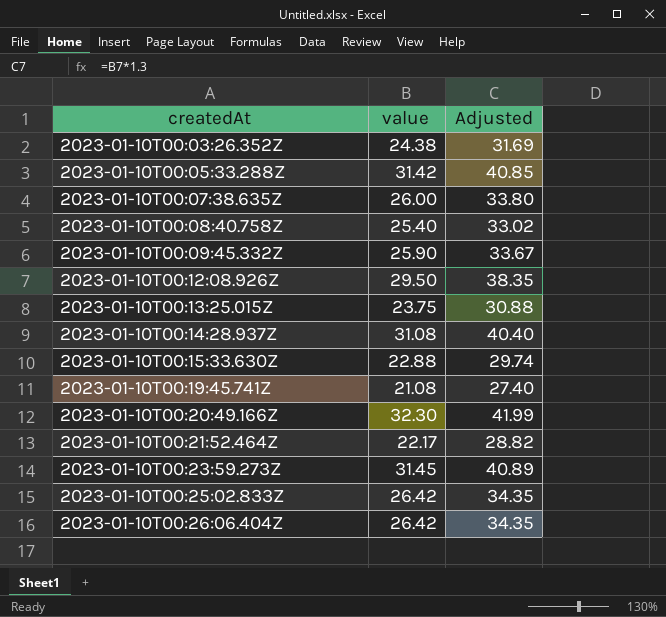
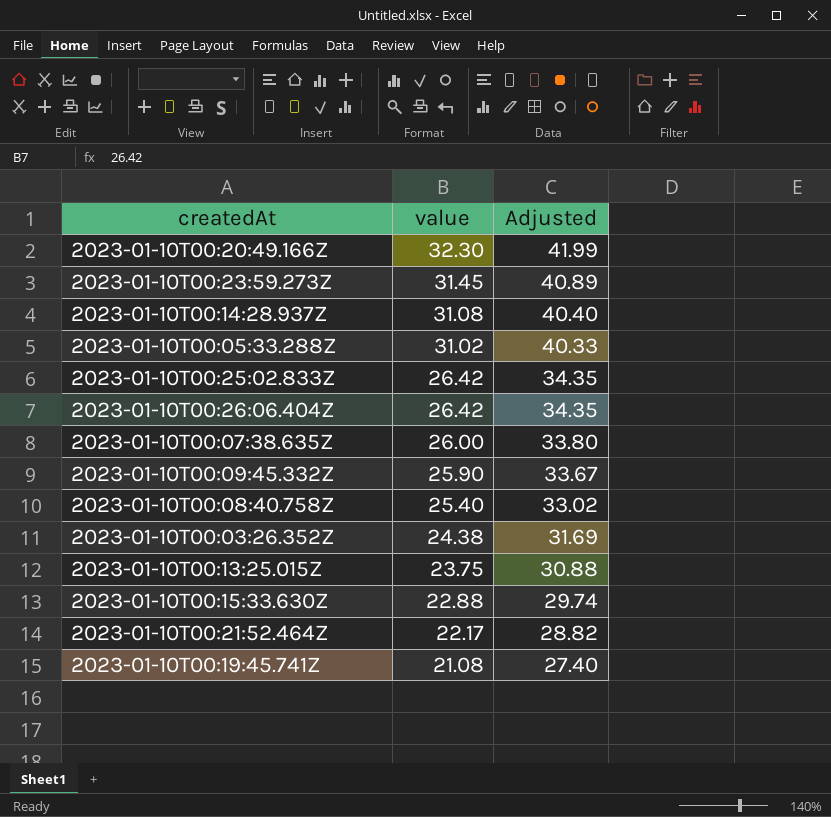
row order: createdAt ascending -> value descending
row 2023-01-10T00:12:08.926Z: 29.50 | 38.35 -> none
2023-01-10T00:05:33.288Z | value: 31.42 -> 31.02
2023-01-10T00:05:33.288Z | Adjusted: 40.85 -> 40.33

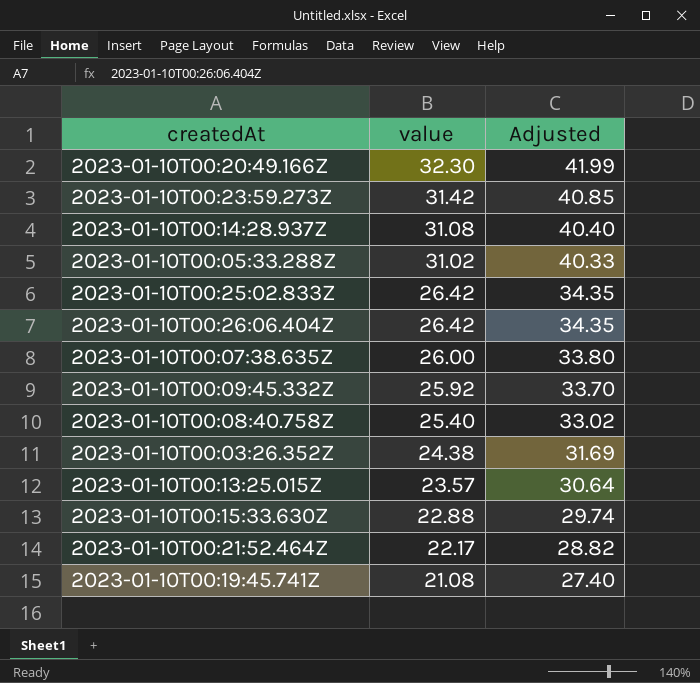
2023-01-10T00:23:59.273Z | value: 31.45 -> 31.42
2023-01-10T00:23:59.273Z | Adjusted: 40.89 -> 40.85
2023-01-10T00:09:45.332Z | value: 25.90 -> 25.92
2023-01-10T00:09:45.332Z | Adjusted: 33.67 -> 33.70
2023-01-10T00:13:25.015Z | value: 23.75 -> 23.57
2023-01-10T00:13:25.015Z | Adjusted: 30.88 -> 30.64

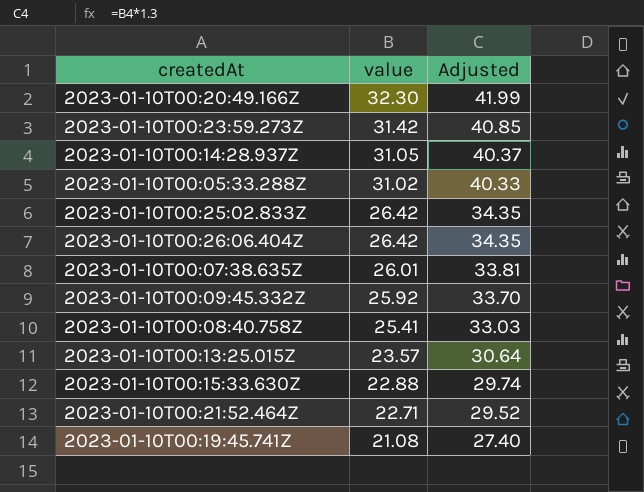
row 2023-01-10T00:03:26.352Z: 24.38 | 31.69 -> none
2023-01-10T00:14:28.937Z | value: 31.08 -> 31.05
2023-01-10T00:14:28.937Z | Adjusted: 40.40 -> 40.37
2023-01-10T00:07:38.635Z | value: 26.00 -> 26.01
2023-01-10T00:07:38.635Z | Adjusted: 33.80 -> 33.81
2023-01-10T00:08:40.758Z | value: 25.40 -> 25.41
2023-01-10T00:08:40.758Z | Adjusted: 33.02 -> 33.03
2023-01-10T00:21:52.464Z | value: 22.17 -> 22.71
2023-01-10T00:21:52.464Z | Adjusted: 28.82 -> 29.52

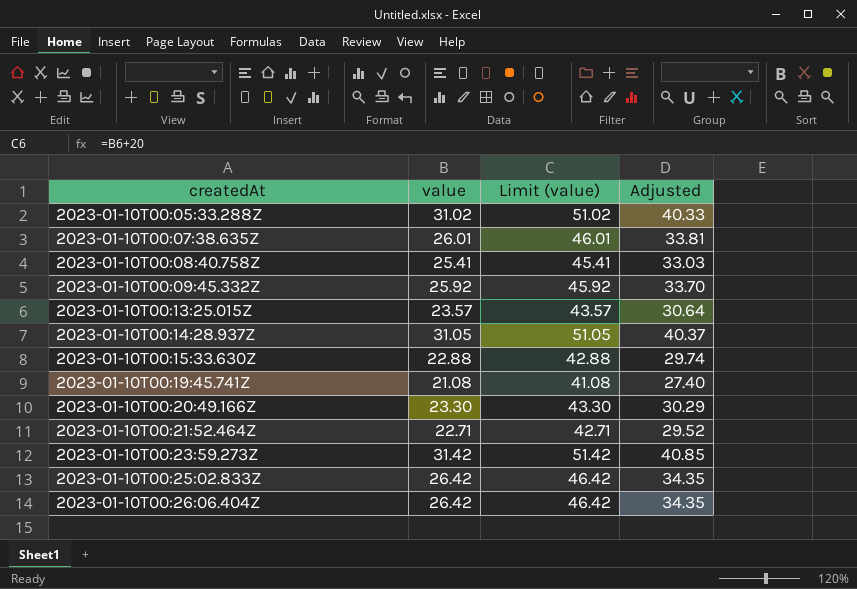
row order: value descending -> createdAt ascending
column Limit (value) | formula: none -> [value] + 20
2023-01-10T00:20:49.166Z | value: 32.30 -> 23.30
2023-01-10T00:20:49.166Z | Adjusted: 41.99 -> 30.29

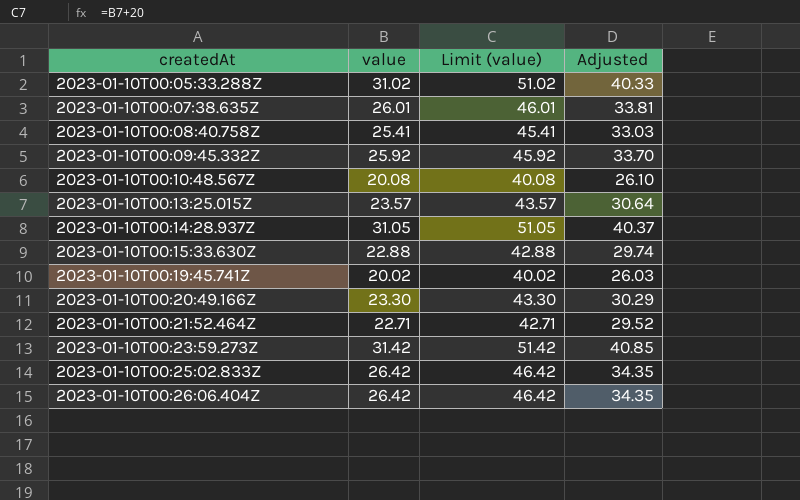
row 2023-01-10T00:10:48.567Z: none -> 20.08 | 40.08 | 26.10
2023-01-10T00:19:45.741Z | value: 21.08 -> 20.02
2023-01-10T00:19:45.741Z | Limit (value): 41.08 -> 40.02
2023-01-10T00:19:45.741Z | Adjusted: 27.40 -> 26.03

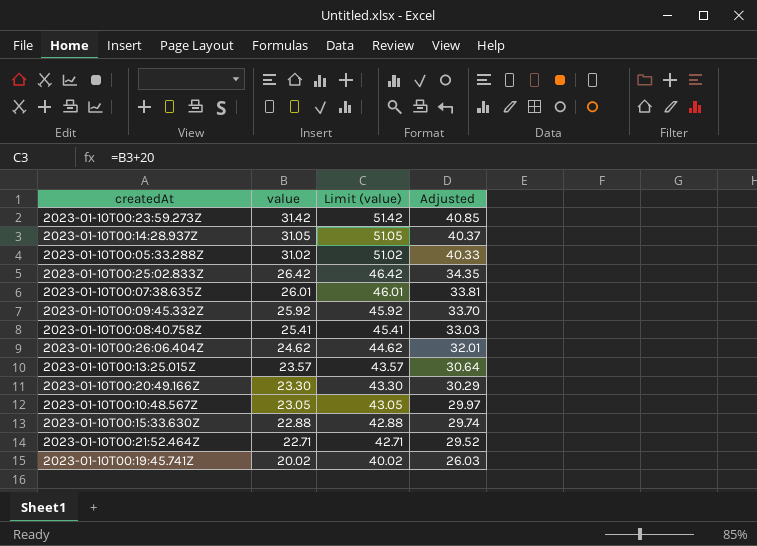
row order: createdAt ascending -> value descending
2023-01-10T00:26:06.404Z | value: 26.42 -> 24.62
2023-01-10T00:26:06.404Z | Limit (value): 46.42 -> 44.62
2023-01-10T00:26:06.404Z | Adjusted: 34.35 -> 32.01
2023-01-10T00:10:48.567Z | value: 20.08 -> 23.05
2023-01-10T00:10:48.567Z | Limit (value): 40.08 -> 43.05
2023-01-10T00:10:48.567Z | Adjusted: 26.10 -> 29.97

